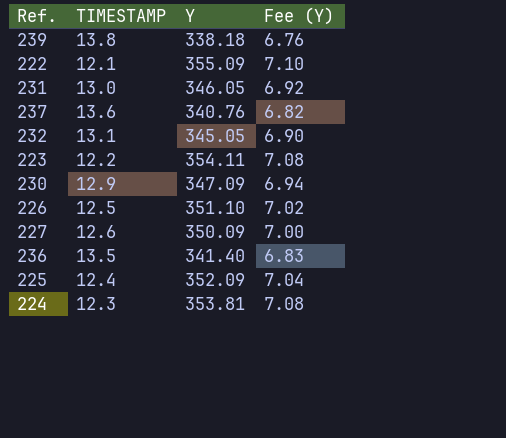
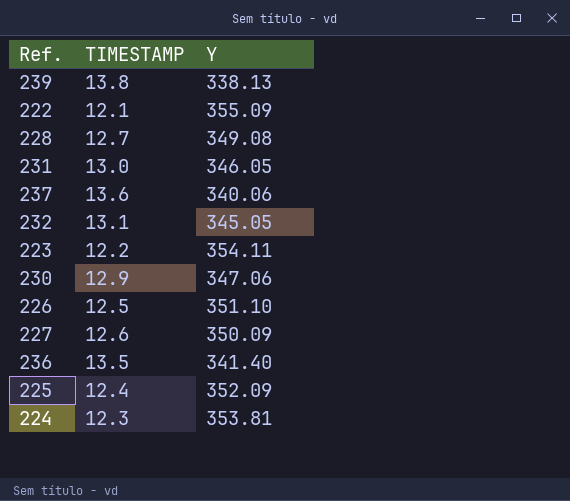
column Fee (Y) | formula: [Y] * 0.02 -> none
239 | Y: 338.18 -> 338.13
row 228: none -> 12.7 | 349.08
237 | Y: 340.76 -> 340.06
230 | Y: 347.09 -> 347.06

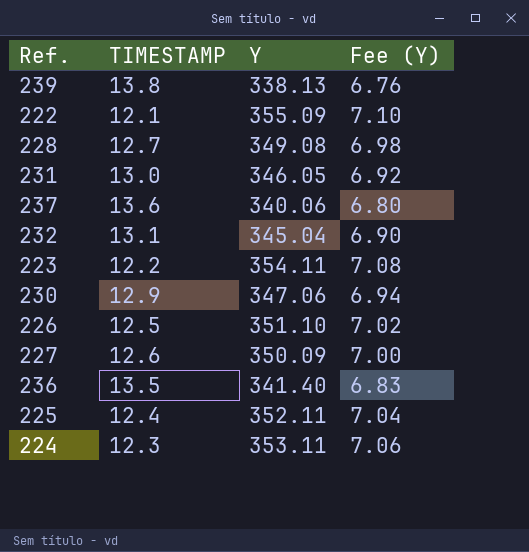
column Fee (Y) | formula: none -> [Y] * 0.02
232 | Y: 345.05 -> 345.04
225 | Y: 352.09 -> 352.11
224 | Y: 353.81 -> 353.11

